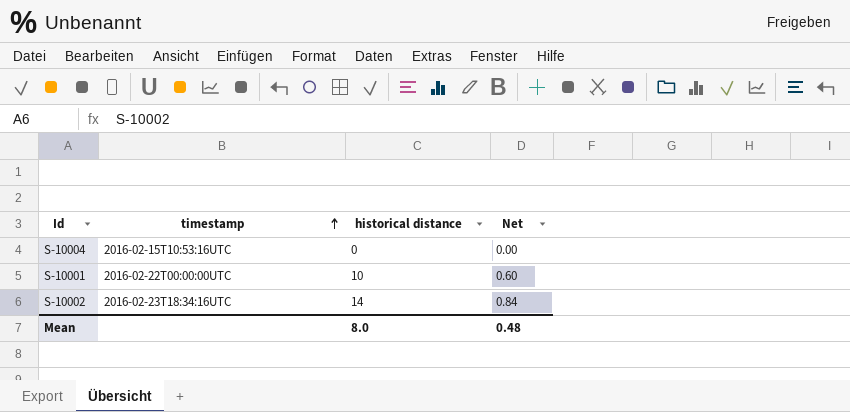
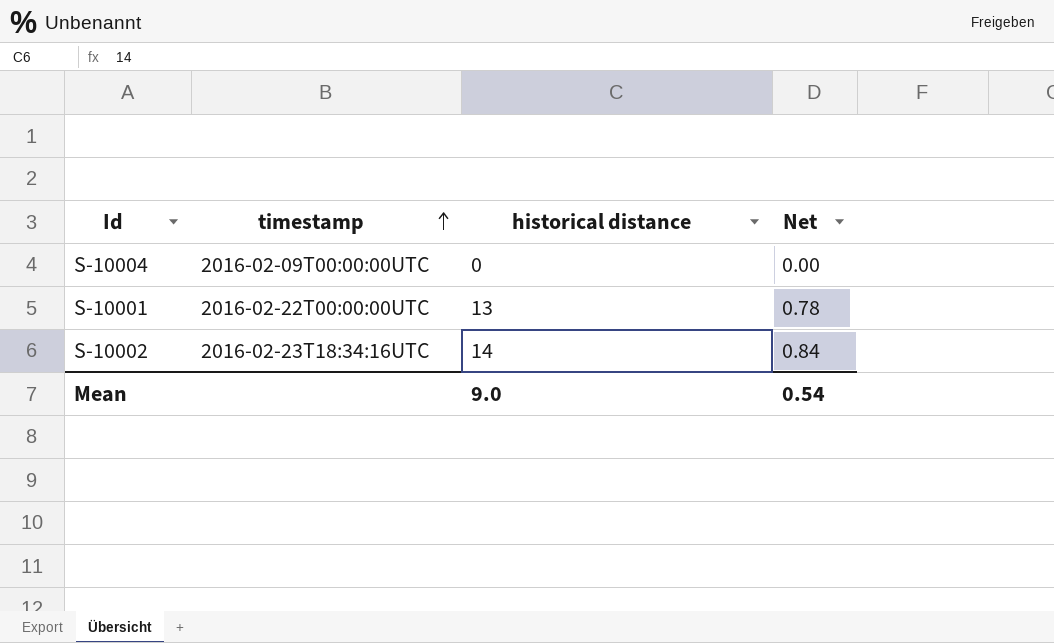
S-10004 | timestamp: 2016-02-15T10:53:16UTC -> 2016-02-09T00:00:00UTC
S-10001 | historical distance: 10 -> 13
S-10001 | Net: 0.60 -> 0.78
Mean | historical distance: 8.0 -> 9.0
Mean | Net: 0.48 -> 0.54

